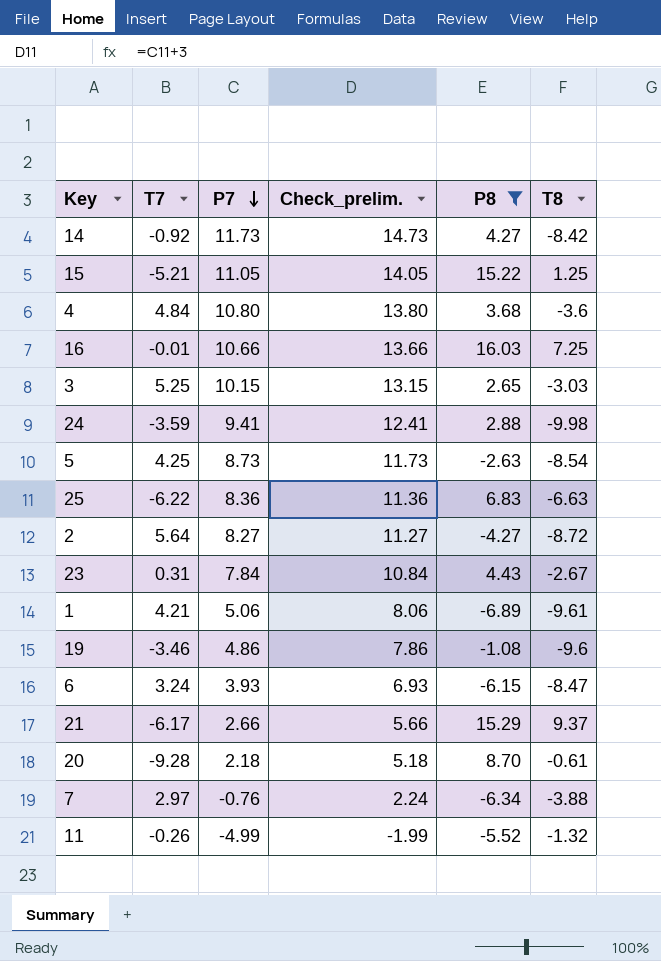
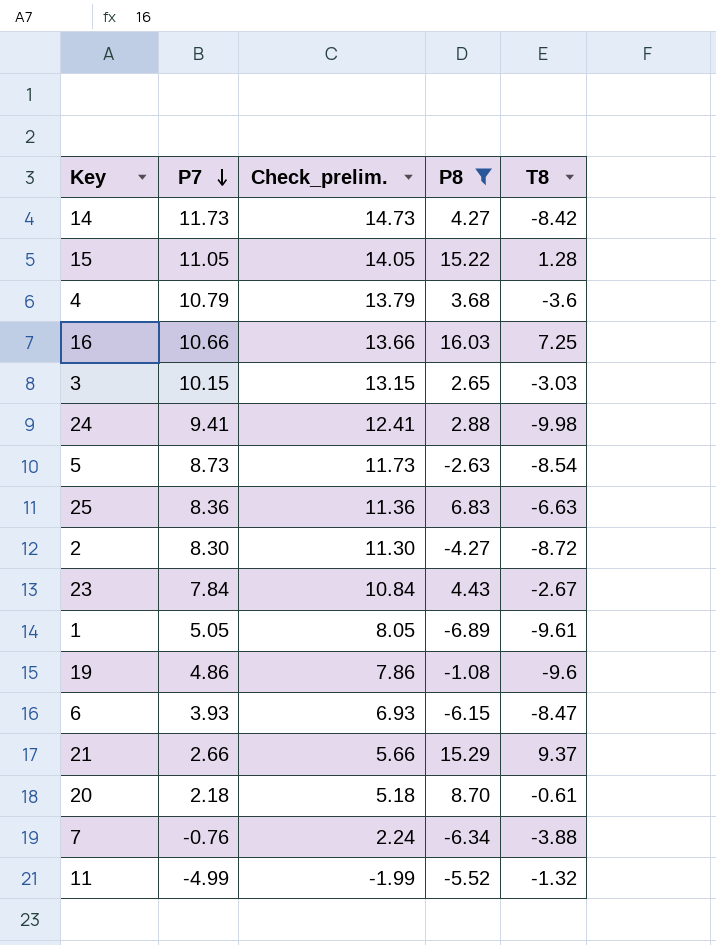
column T7 | position: 2 -> none
15 | T8: 1.25 -> 1.28
4 | P7: 10.80 -> 10.79
4 | Check_prelim.: 13.80 -> 13.79
2 | P7: 8.27 -> 8.30
2 | Check_prelim.: 11.27 -> 11.30
1 | P7: 5.06 -> 5.05
1 | Check_prelim.: 8.06 -> 8.05

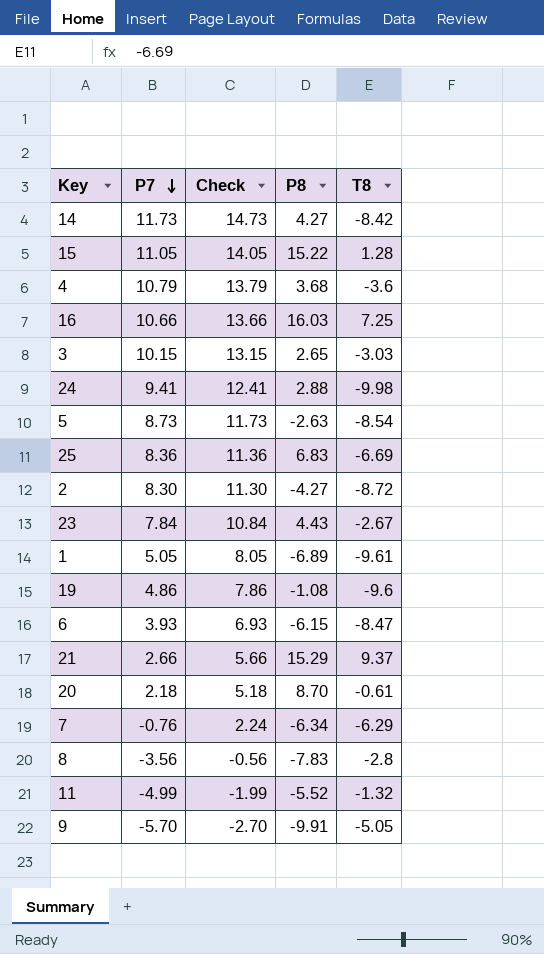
filter: P8 >= -6.89 -> none
column name: Check_prelim. -> Check
25 | T8: -6.63 -> -6.69
7 | T8: -3.88 -> -6.29

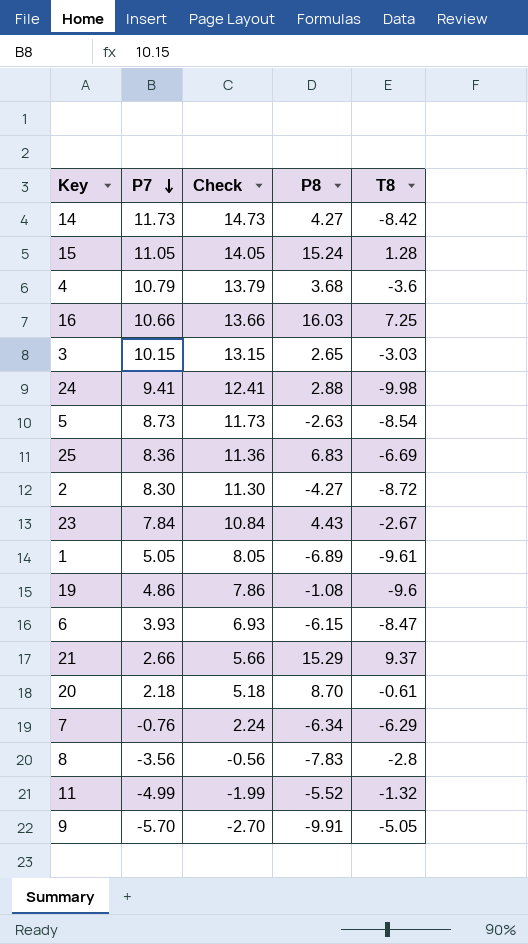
15 | P8: 15.22 -> 15.24

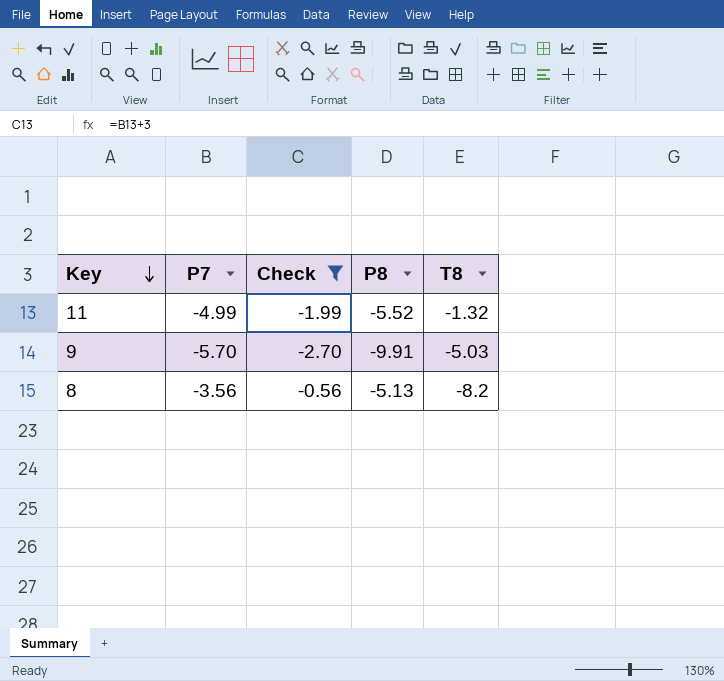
filter: none -> Check <= -0.56
row order: P7 descending -> Key descending
9 | T8: -5.05 -> -5.03
8 | P8: -7.83 -> -5.13
8 | T8: -2.8 -> -8.2

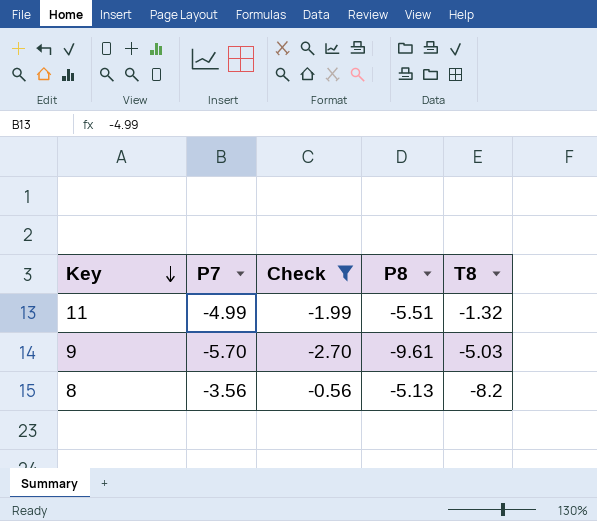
11 | P8: -5.52 -> -5.51
9 | P8: -9.91 -> -9.61

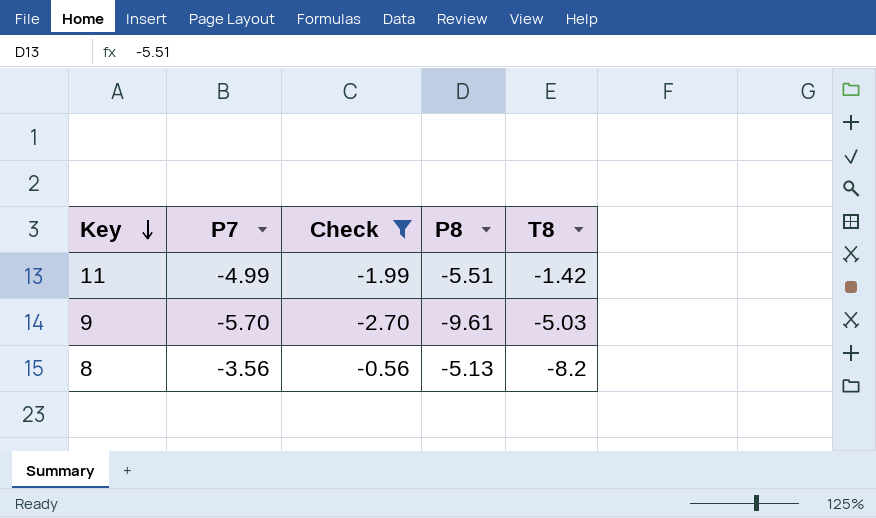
11 | T8: -1.32 -> -1.42

